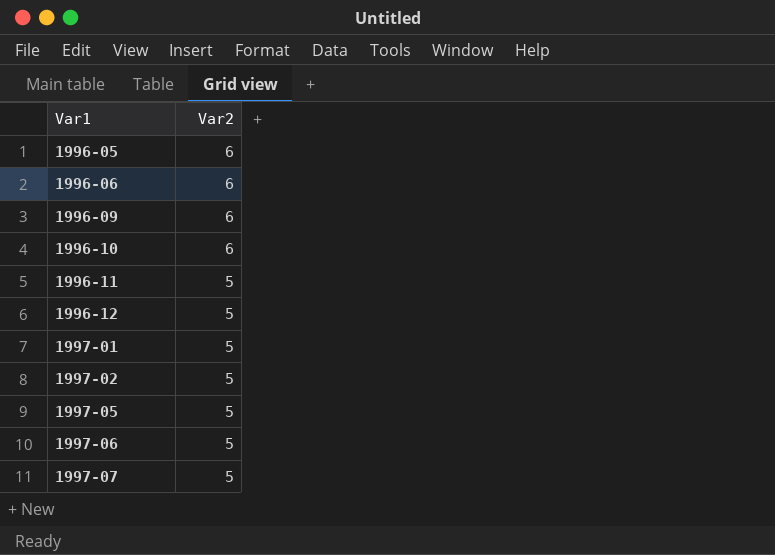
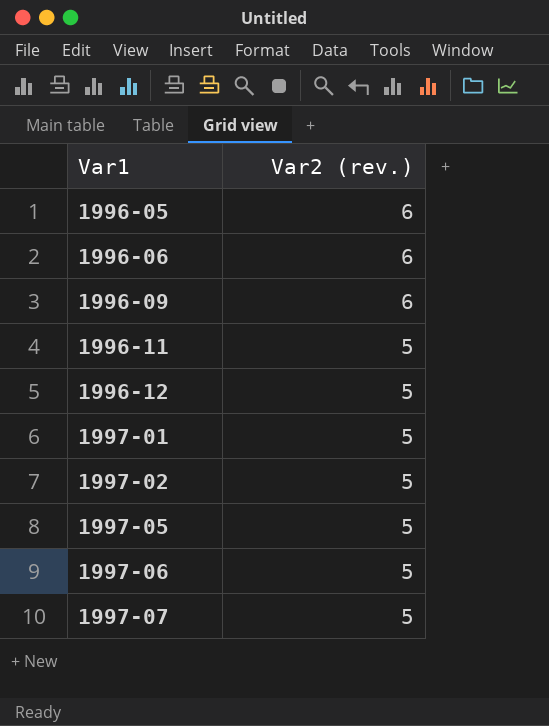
column name: Var2 -> Var2 (rev.)
row 1996-10: 6 -> none

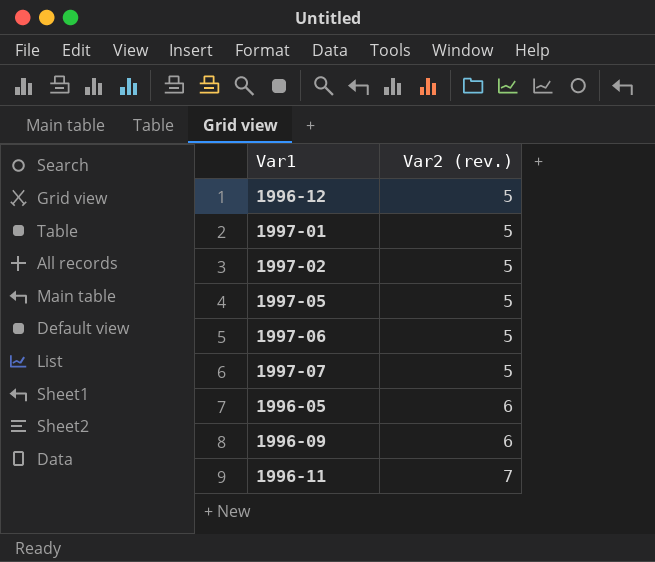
row order: Var1 ascending -> Var2 (rev.) ascending
row 1996-06: 6 -> none
1996-11 | Var2 (rev.): 5 -> 7

